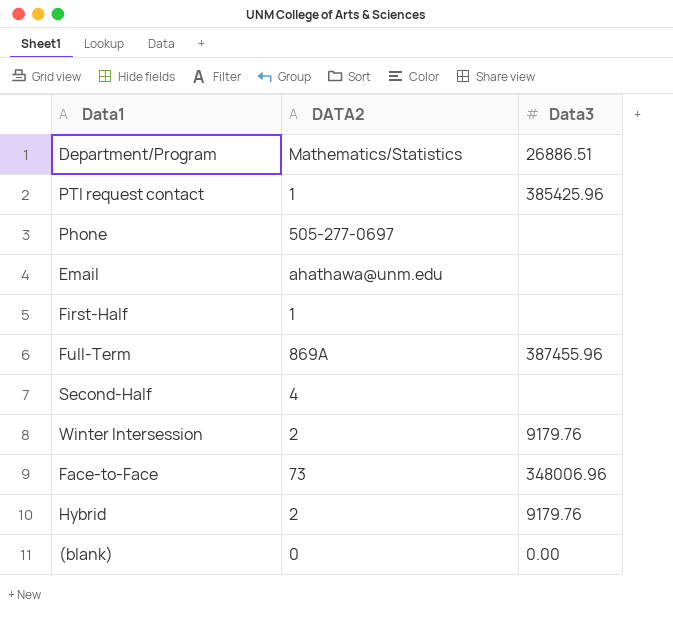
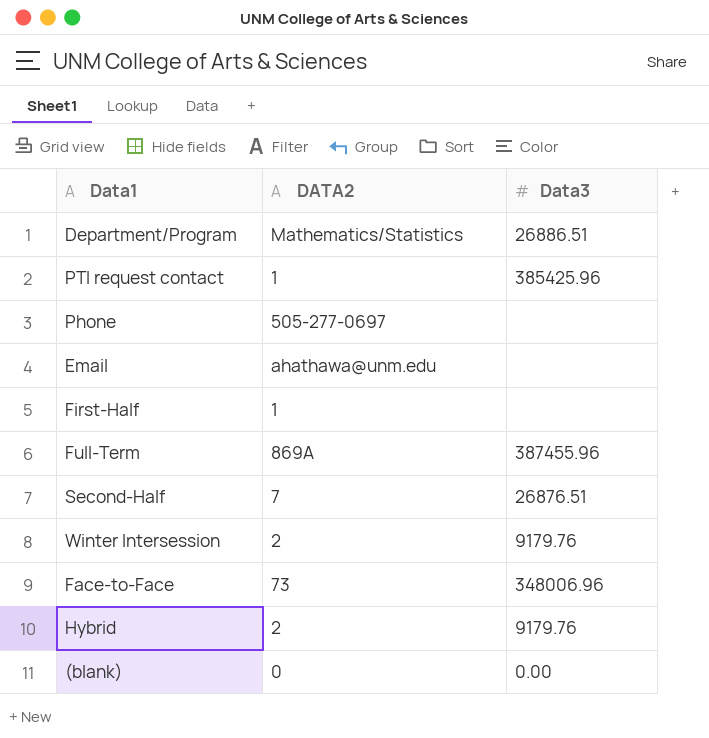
Second-Half | DATA2: 4 -> 7
Second-Half | Data3: none -> 26876.51

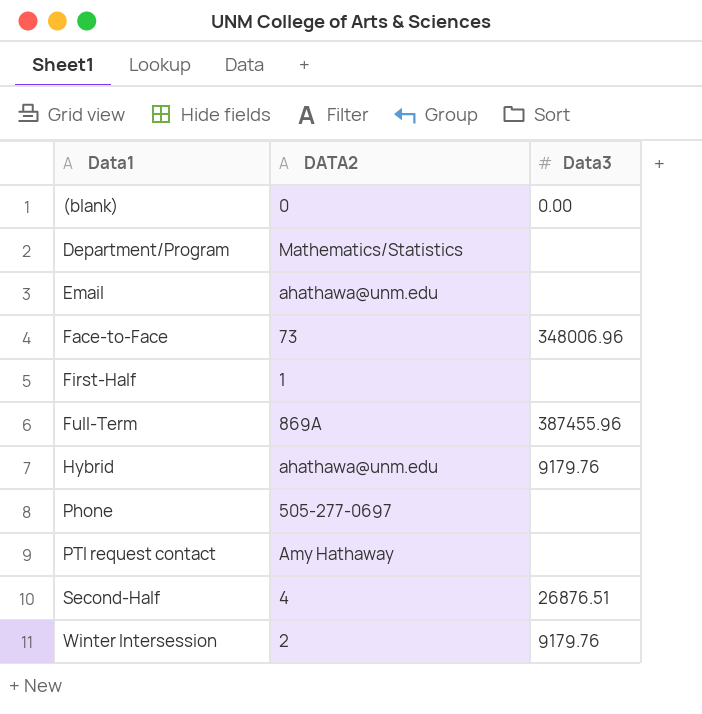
row order: none -> Data1 ascending
Department/Program | Data3: 26886.51 -> none
Hybrid | DATA2: 2 -> ahathawa@unm.edu
PTI request contact | DATA2: 1 -> Amy Hathaway
PTI request contact | Data3: 385425.96 -> none
Second-Half | DATA2: 7 -> 4

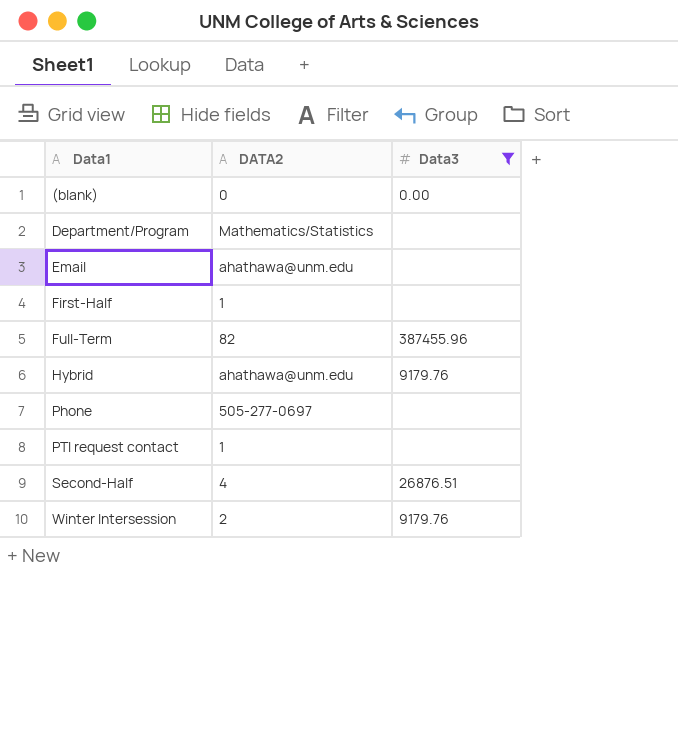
filter: none -> Data3 != 348006.96
Full-Term | DATA2: 869A -> 82
PTI request contact | DATA2: Amy Hathaway -> 1

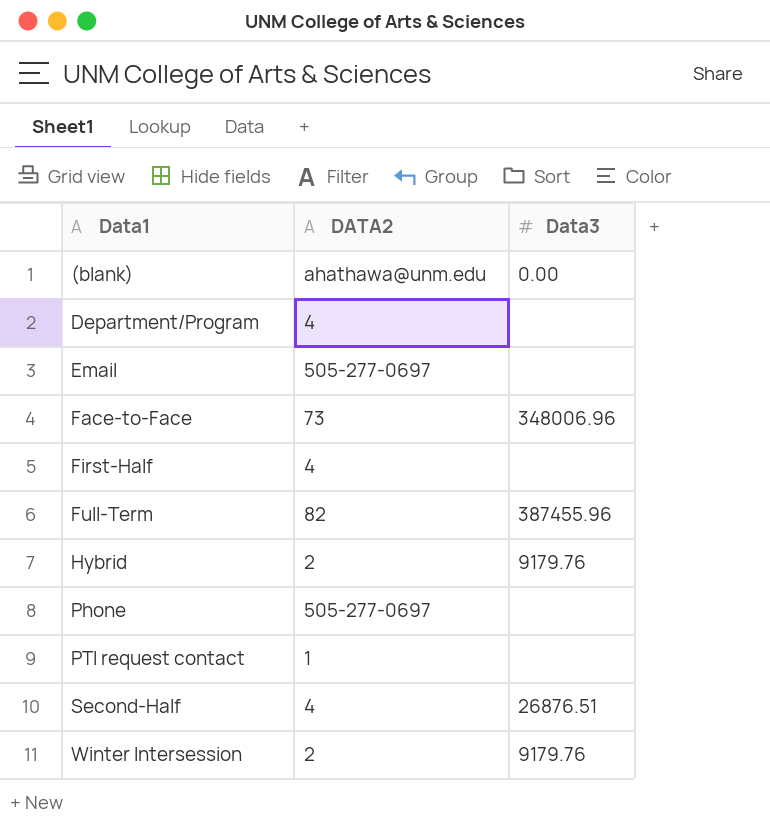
filter: Data3 != 348006.96 -> none
(blank) | DATA2: 0 -> ahathawa@unm.edu
Department/Program | DATA2: Mathematics/Statistics -> 4
Email | DATA2: ahathawa@unm.edu -> 505-277-0697
First-Half | DATA2: 1 -> 4
Hybrid | DATA2: ahathawa@unm.edu -> 2

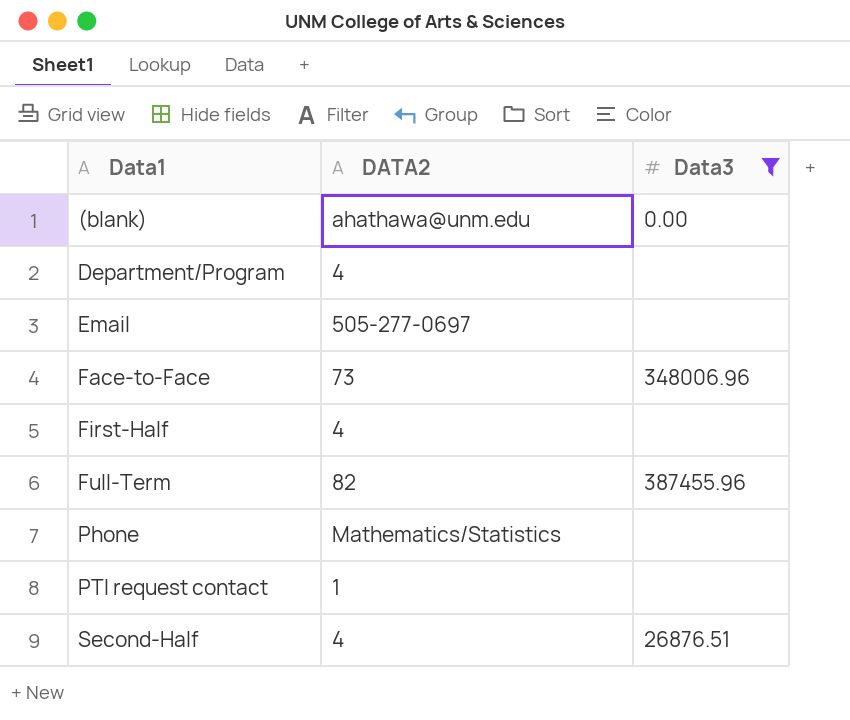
filter: none -> Data3 != 9179.76
Phone | DATA2: 505-277-0697 -> Mathematics/Statistics

